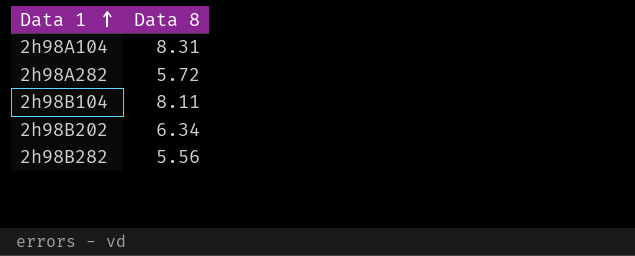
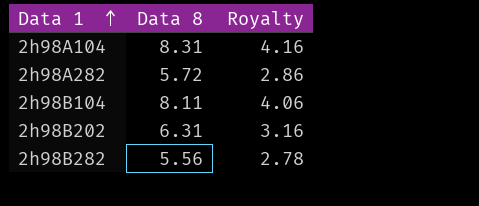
column Royalty | formula: none -> [Data 8] * 0.5
2h98B202 | Data 8: 6.34 -> 6.31

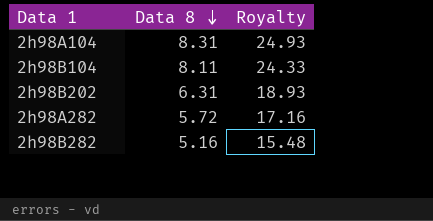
row order: Data 1 ascending -> Data 8 descending
column Royalty | formula: [Data 8] * 0.5 -> [Data 8] * 3
2h98B282 | Data 8: 5.56 -> 5.16

